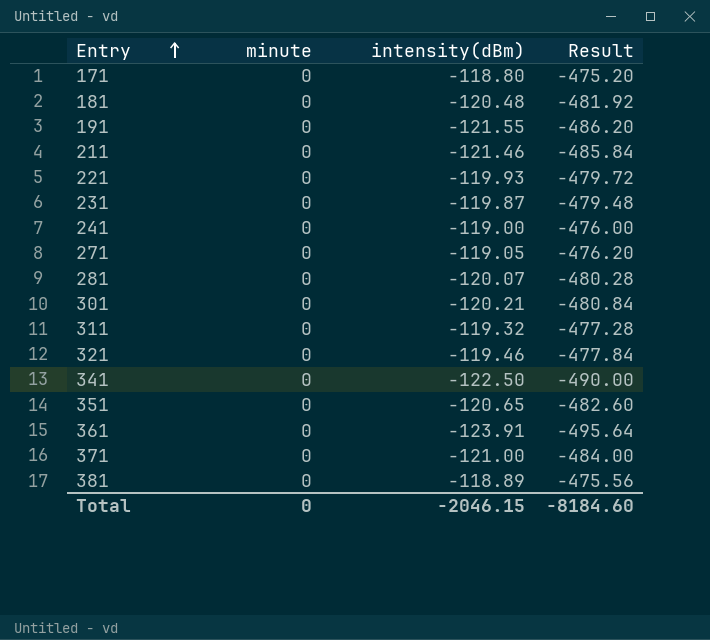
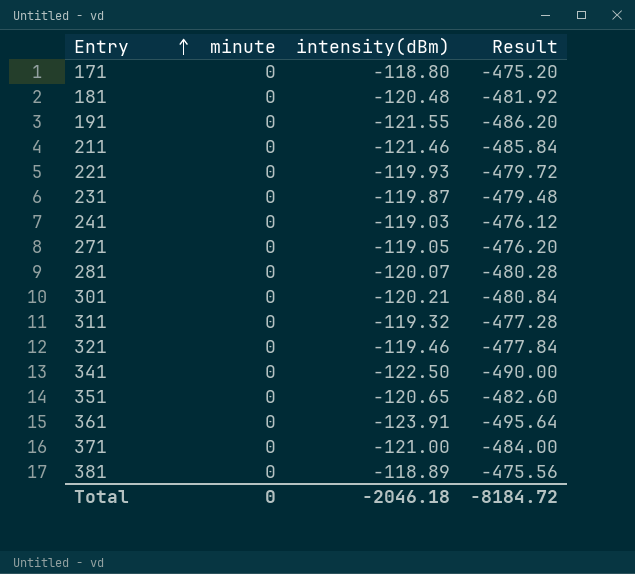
241 | intensity(dBm): -119.00 -> -119.03
241 | Result: -476.00 -> -476.12
Total | intensity(dBm): -2046.15 -> -2046.18
Total | Result: -8184.60 -> -8184.72

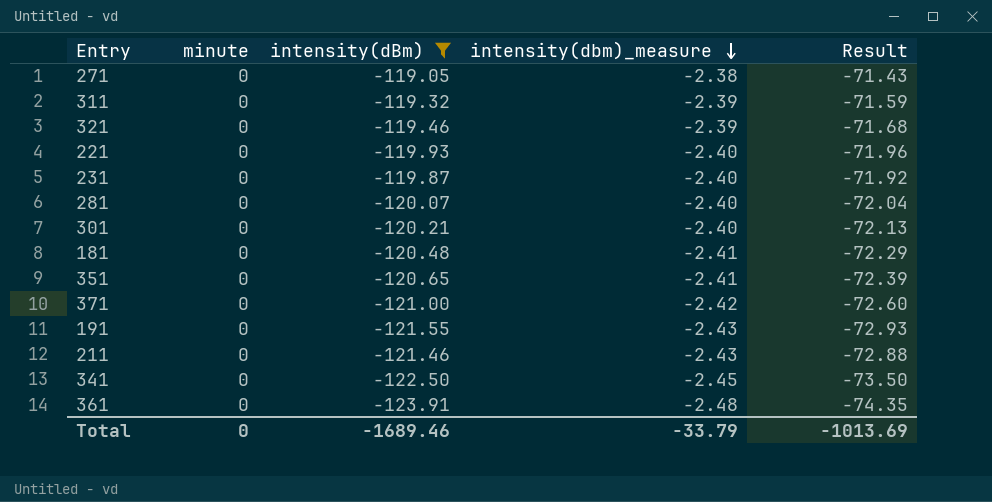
filter: none -> intensity(dBm) <= -119.05
row order: Entry ascending -> intensity(dbm)_measure descending
column intensity(dbm)_measure | formula: none -> [intensity(dBm)] * 0.02
column Result | formula: [intensity(dBm)] * 4 -> [intensity(dBm)] * 0.6
Total | intensity(dBm): -2046.18 -> -1689.46
Total | Result: -8184.72 -> -1013.69

